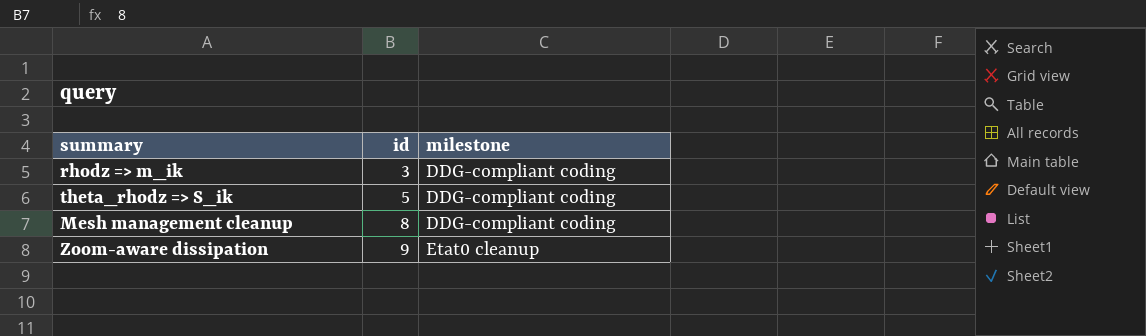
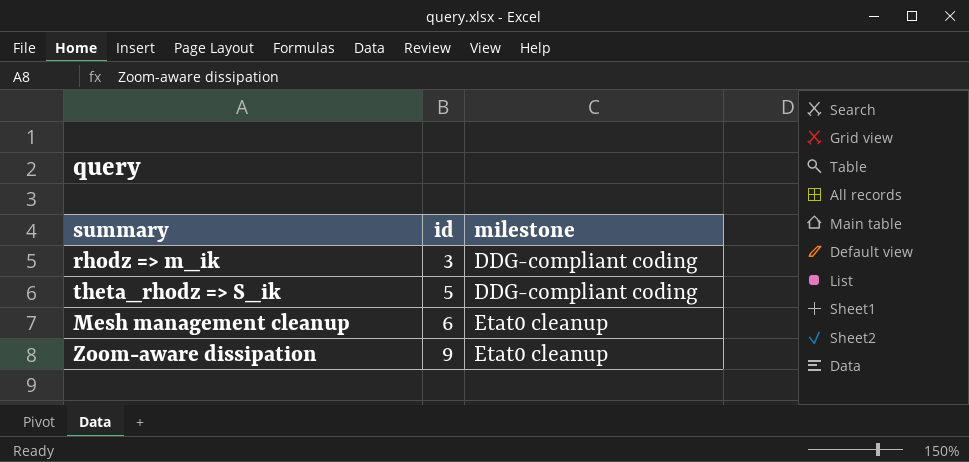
Mesh management cleanup | id: 8 -> 6
Mesh management cleanup | milestone: DDG-compliant coding -> Etat0 cleanup

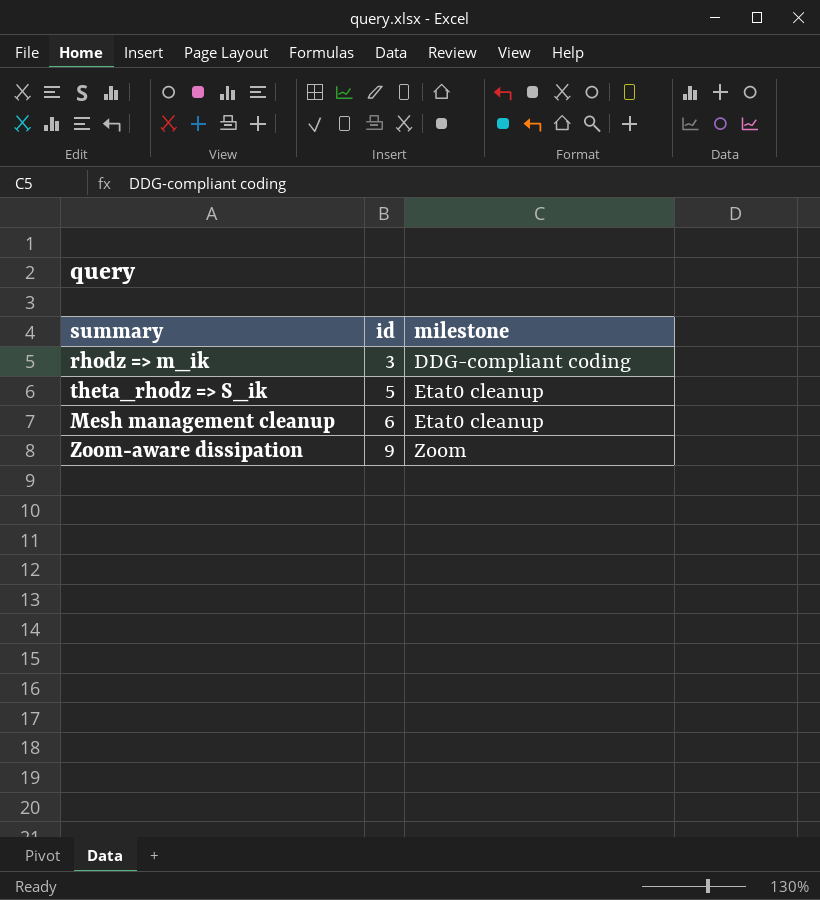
theta_rhodz => S_ik | milestone: DDG-compliant coding -> Etat0 cleanup
Zoom-aware dissipation | milestone: Etat0 cleanup -> Zoom

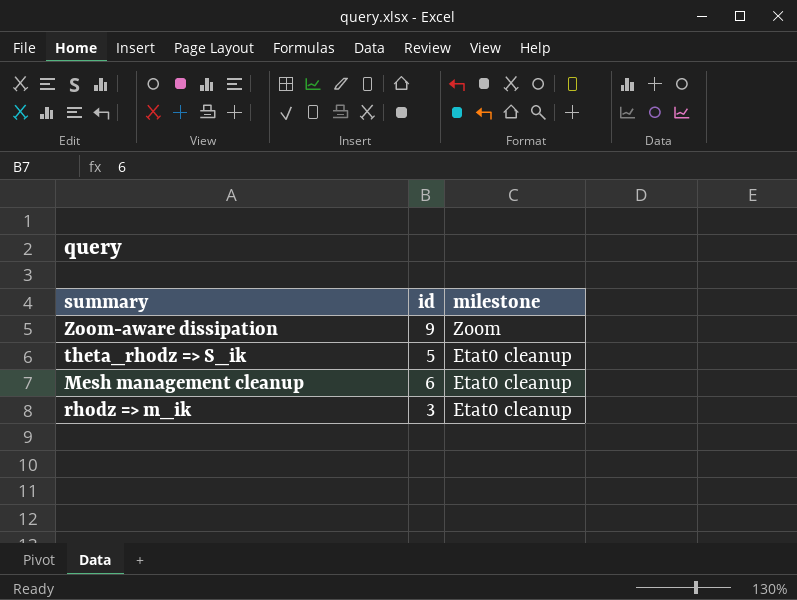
row order: id ascending -> milestone descending
rhodz => m_ik | milestone: DDG-compliant coding -> Etat0 cleanup

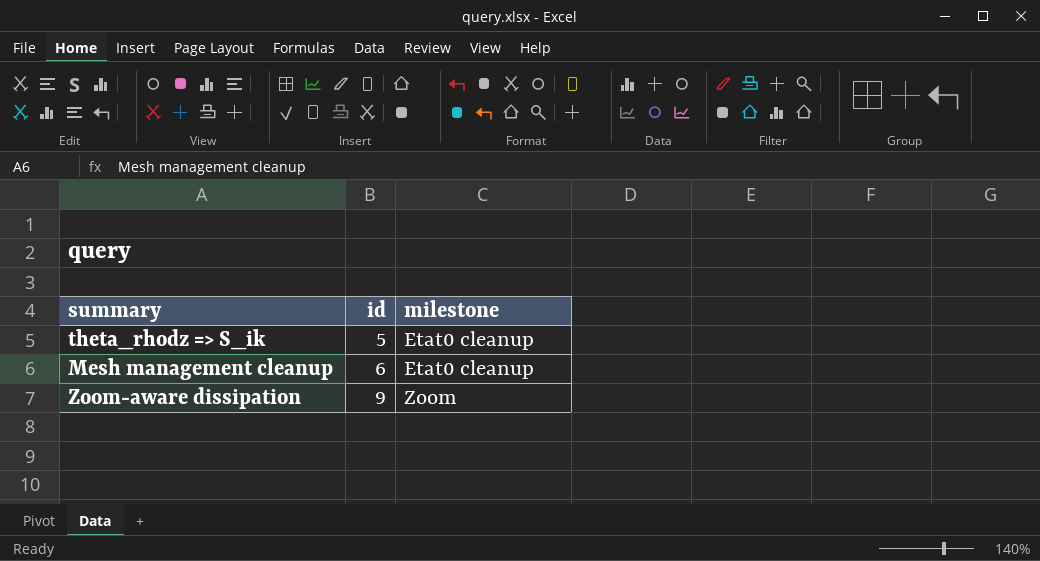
row order: milestone descending -> id ascending
row rhodz => m_ik: 3 | Etat0 cleanup -> none

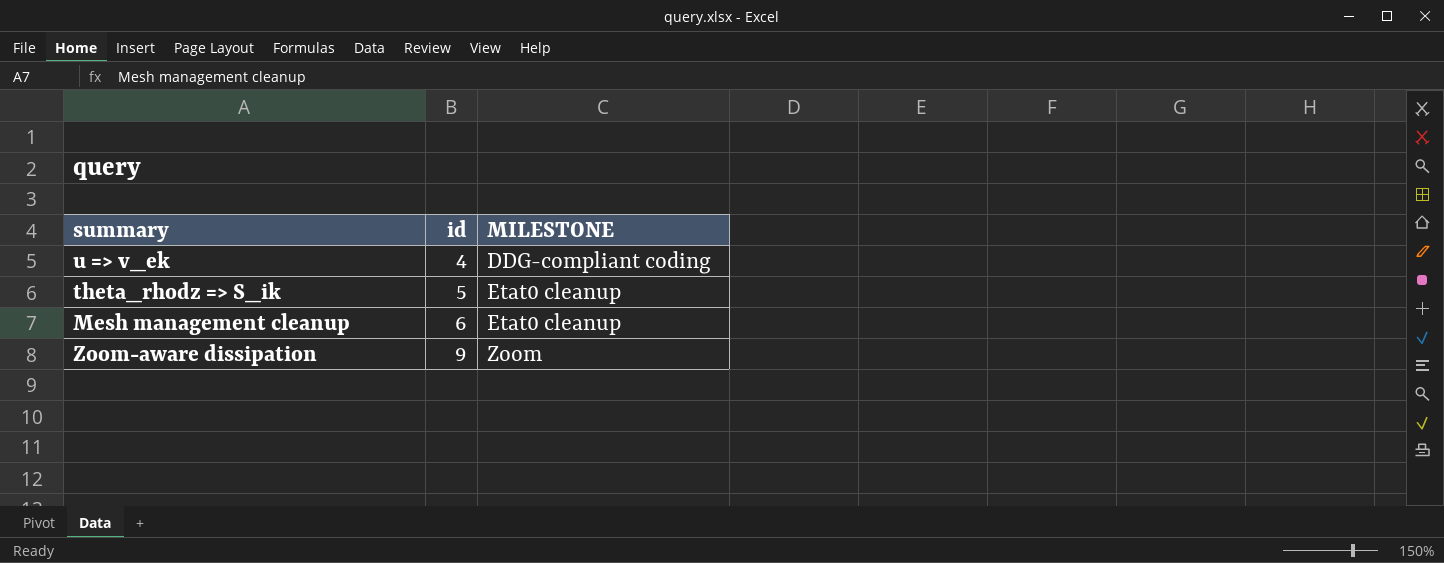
column name: milestone -> MILESTONE
row u => v_ek: none -> 4 | DDG-compliant coding

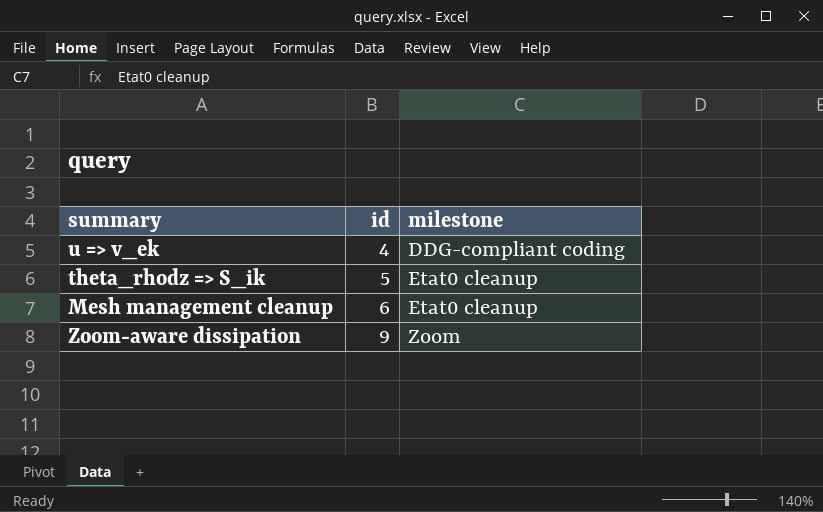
column name: MILESTONE -> milestone

